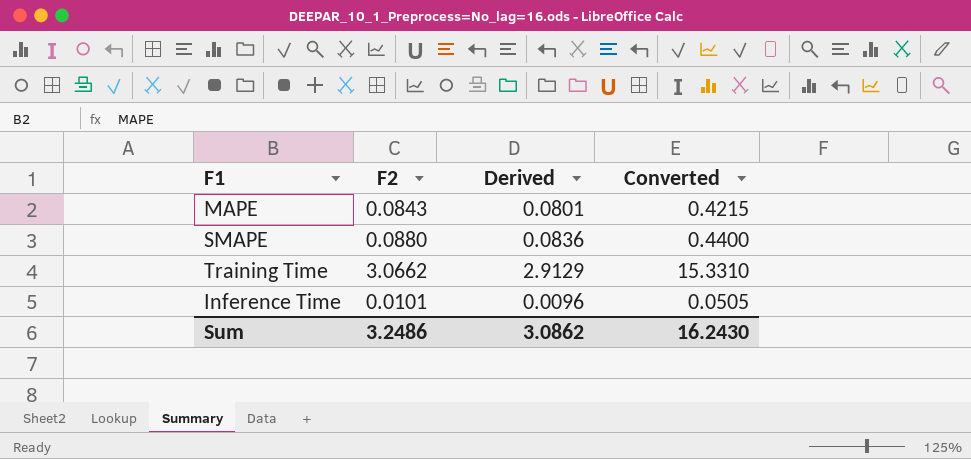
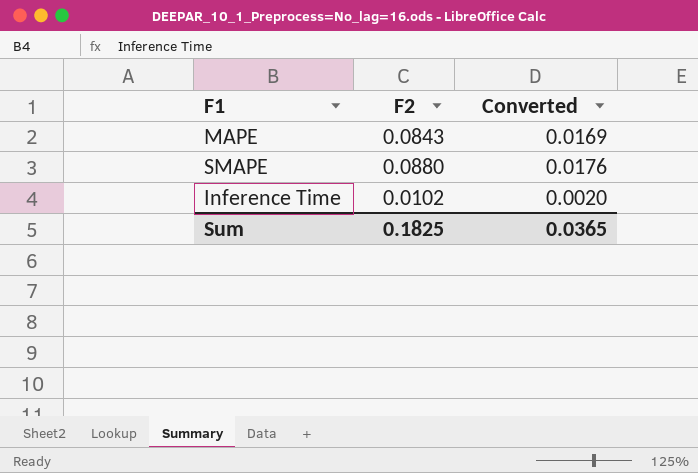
column Derived | formula: [F2] * 0.95 -> none
column Converted | formula: [F2] * 5 -> [F2] * 0.2
row Training Time: 3.0662 | 2.9129 | 15.3310 -> none
Inference Time | F2: 0.0101 -> 0.0102
Sum | F2: 3.2486 -> 0.1825
Sum | Converted: 16.2430 -> 0.0365

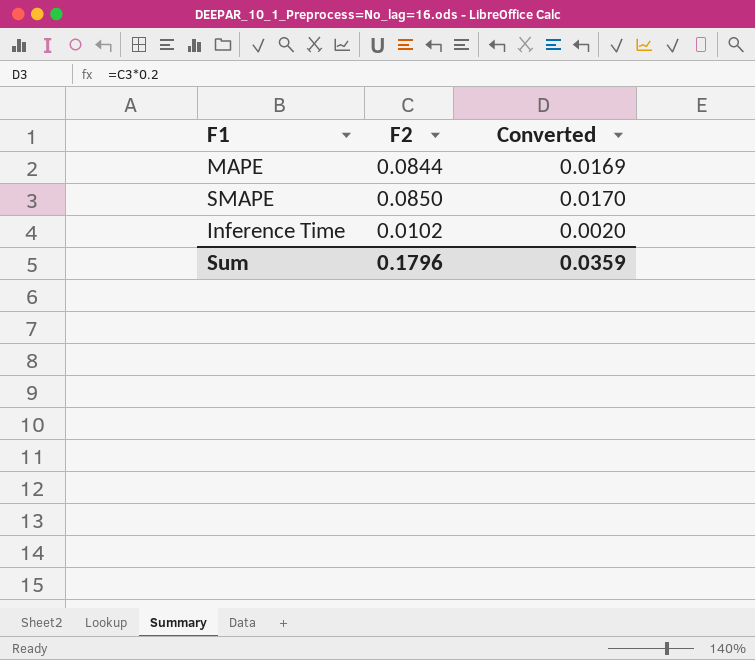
MAPE | F2: 0.0843 -> 0.0844
SMAPE | F2: 0.0880 -> 0.0850
SMAPE | Converted: 0.0176 -> 0.0170
Sum | F2: 0.1825 -> 0.1796
Sum | Converted: 0.0365 -> 0.0359

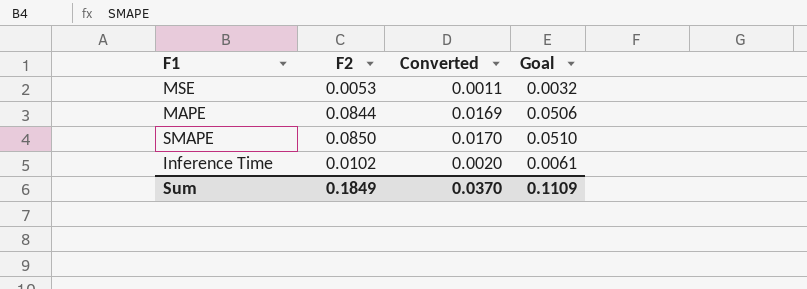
column Goal | formula: none -> [F2] * 0.6
row MSE: none -> 0.0053 | 0.0011 | 0.0032
Sum | F2: 0.1796 -> 0.1849
Sum | Converted: 0.0359 -> 0.0370

